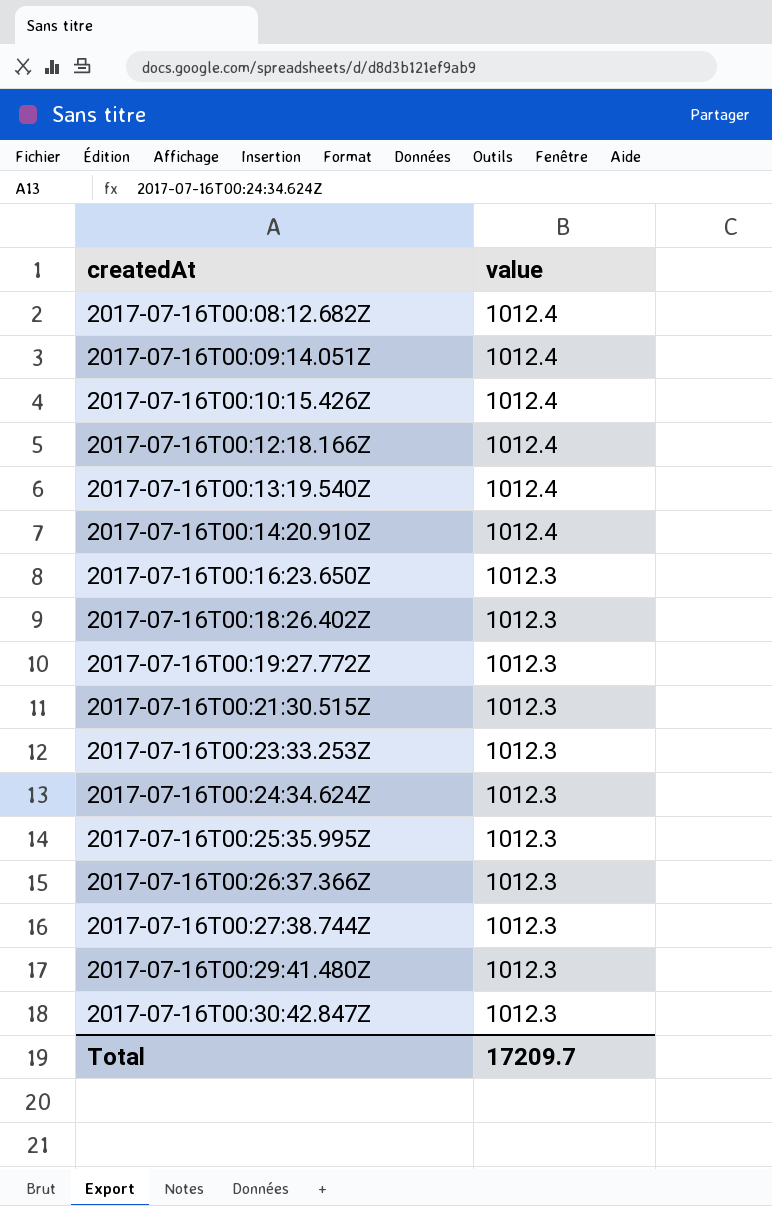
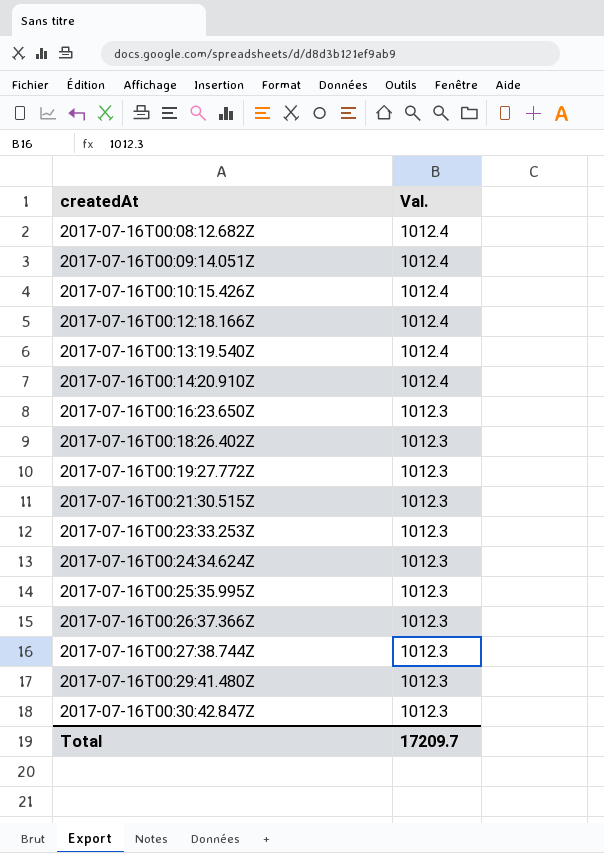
column name: value -> Val.

